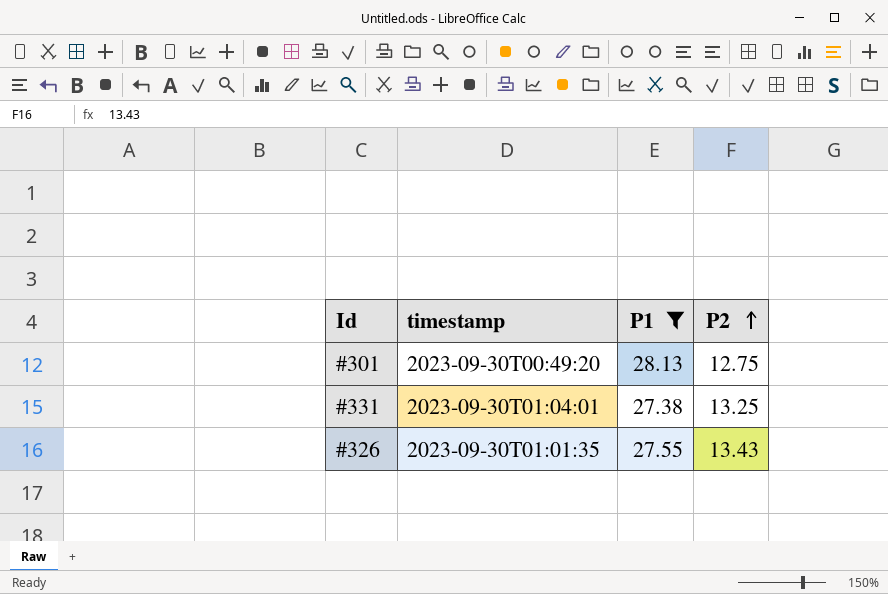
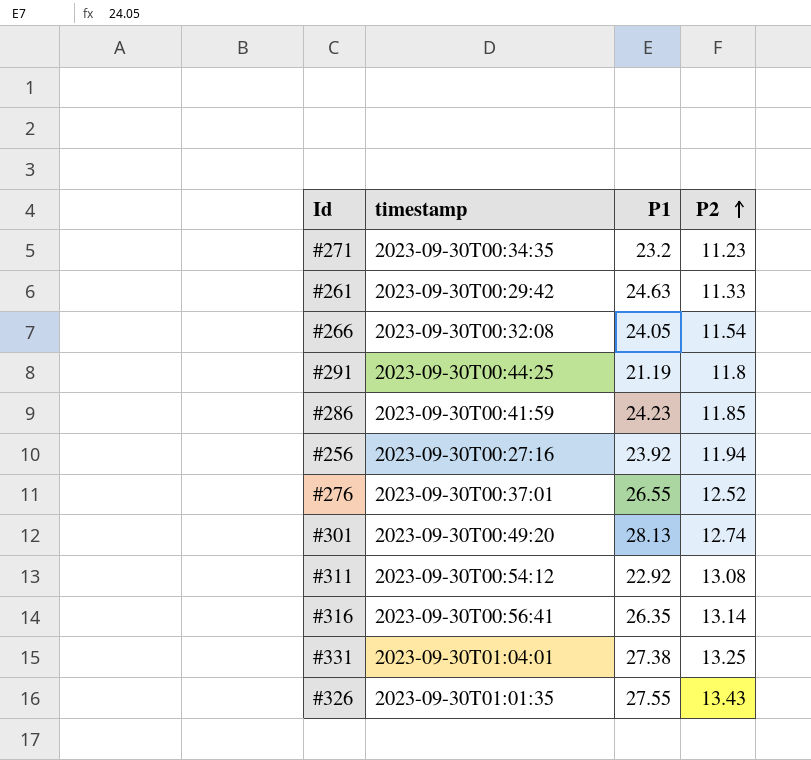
filter: P1 >= 27.38 -> none
#301 | P2: 12.75 -> 12.74

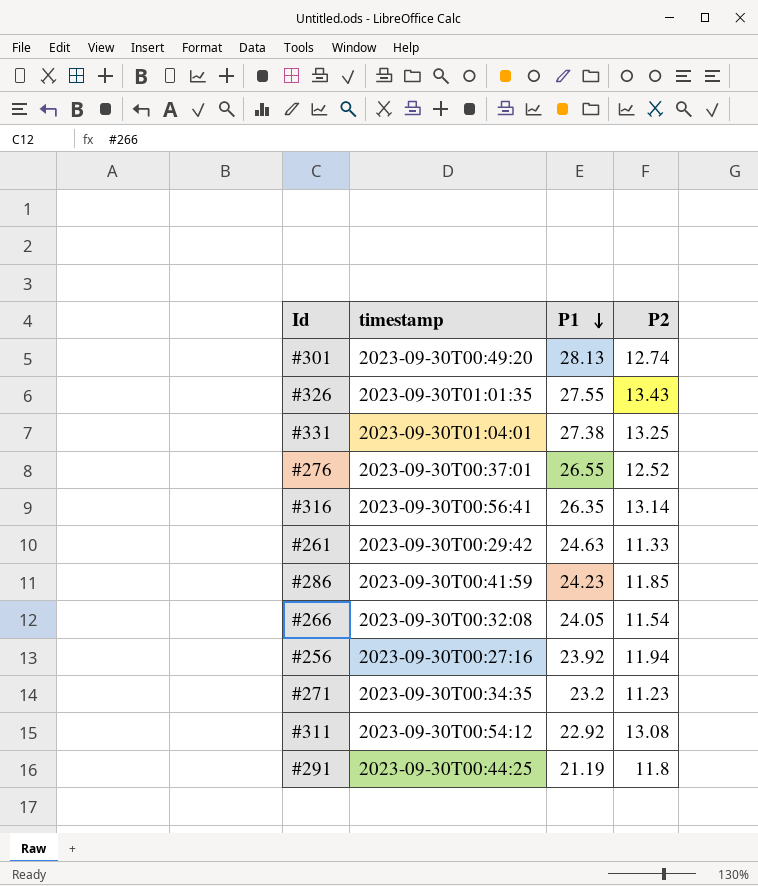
row order: P2 ascending -> P1 descending

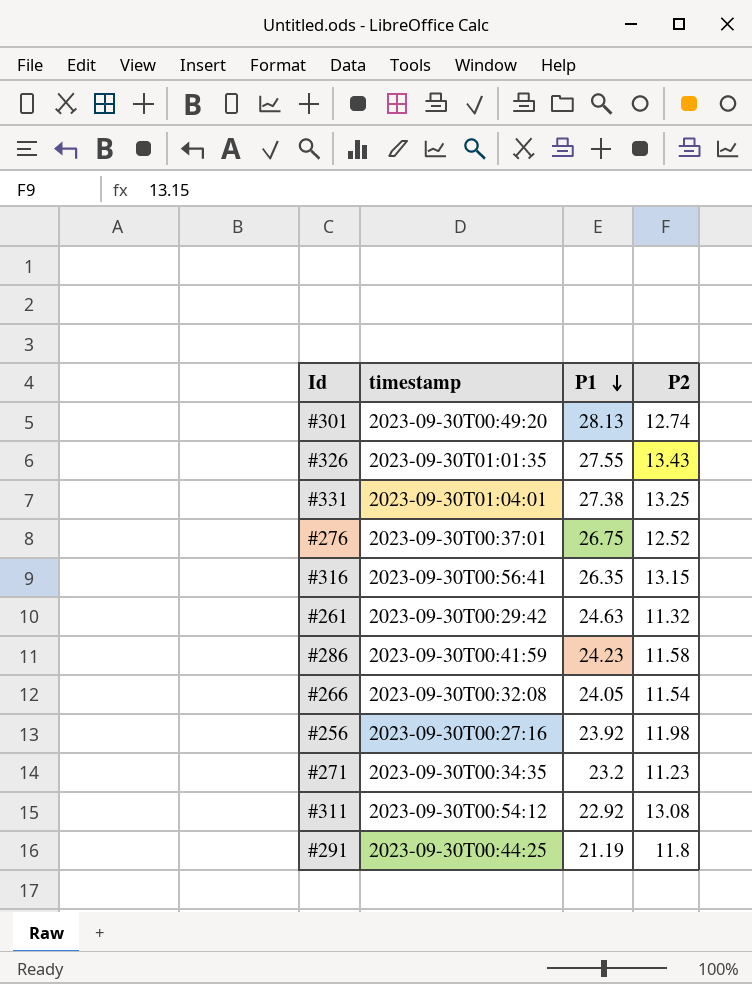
#276 | P1: 26.55 -> 26.75
#316 | P2: 13.14 -> 13.15
#261 | P2: 11.33 -> 11.32
#286 | P2: 11.85 -> 11.58
#256 | P2: 11.94 -> 11.98

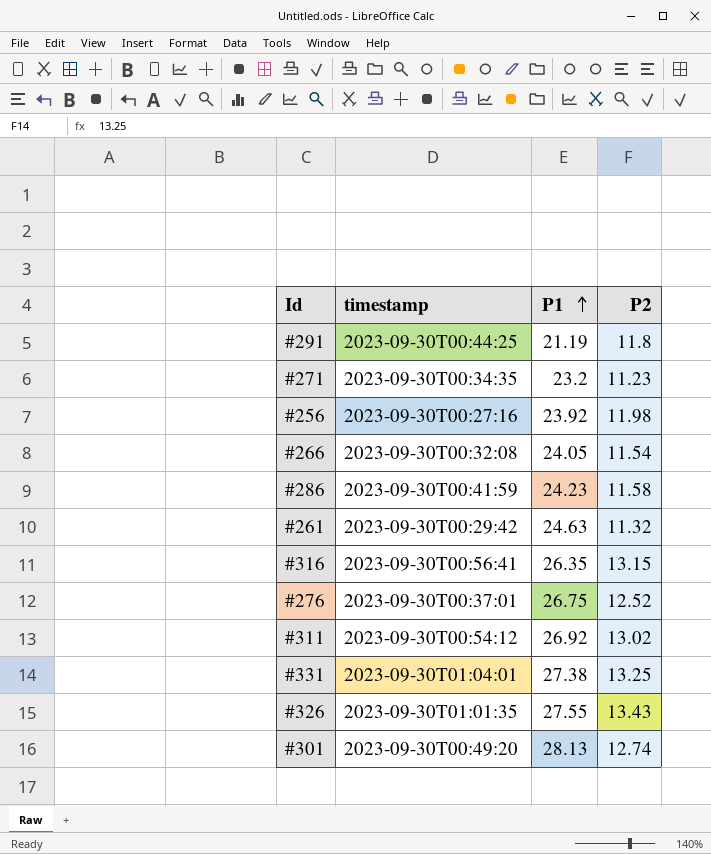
row order: P1 descending -> P1 ascending
#311 | P1: 22.92 -> 26.92
#311 | P2: 13.08 -> 13.02

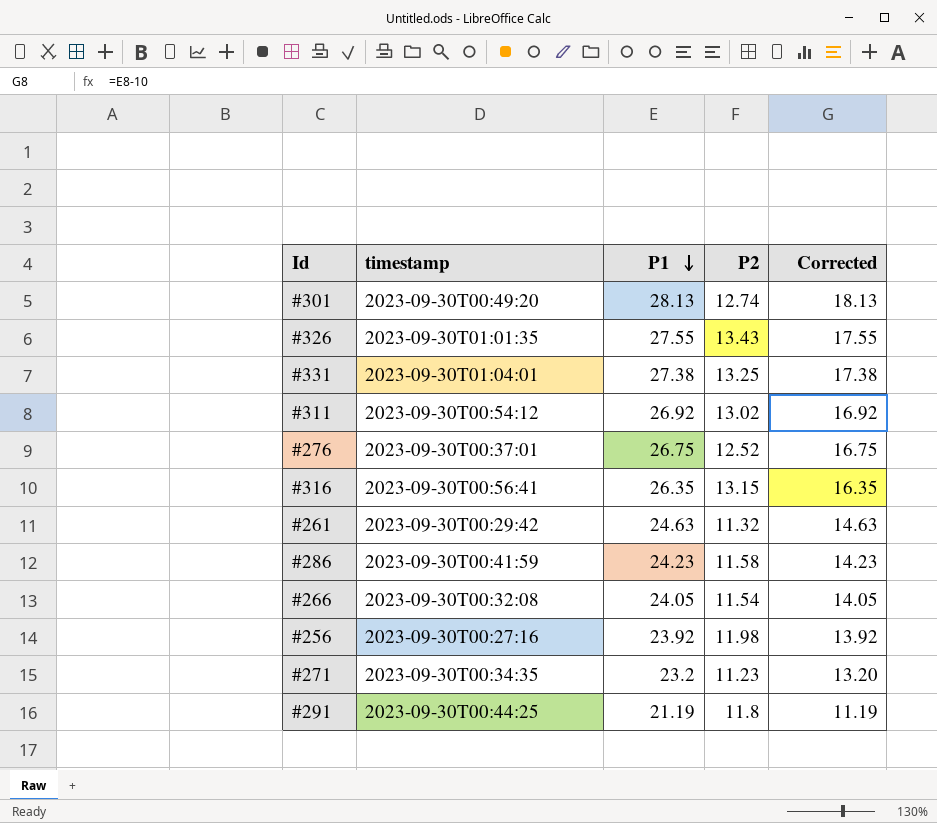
row order: P1 ascending -> P1 descending
column Corrected | formula: none -> [P1] - 10

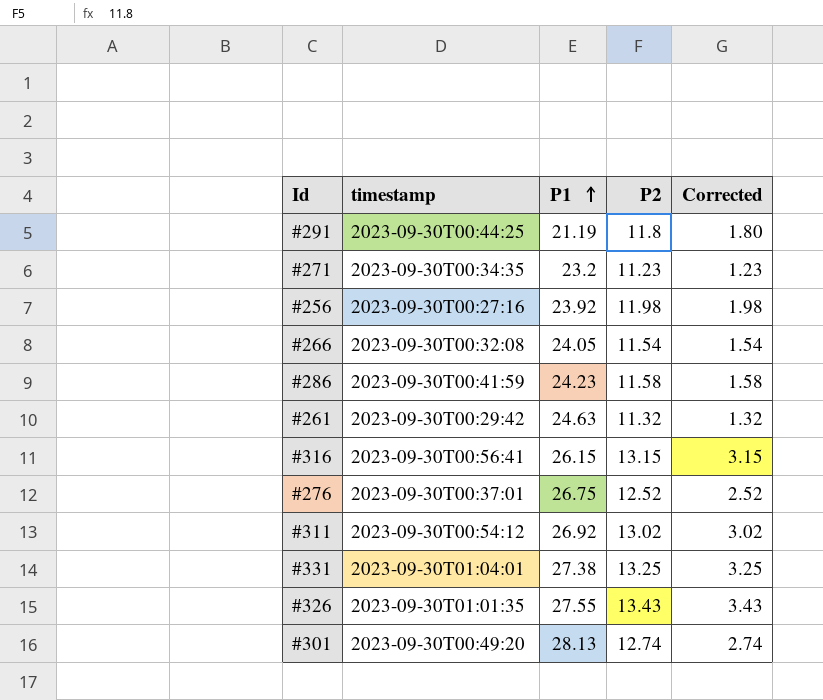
row order: P1 descending -> P1 ascending
column Corrected | formula: [P1] - 10 -> [P2] - 10
#316 | P1: 26.35 -> 26.15

